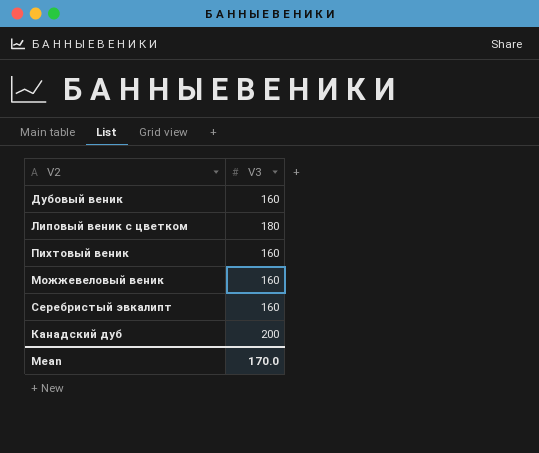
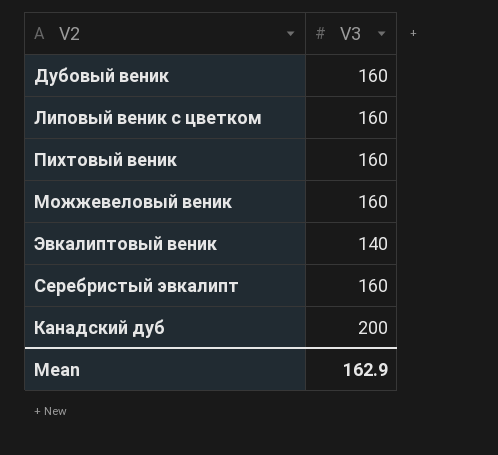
Липовый веник с цветком | V3: 180 -> 160
row Эвкалиптовый веник: none -> 140
Mean | V3: 170.0 -> 162.9

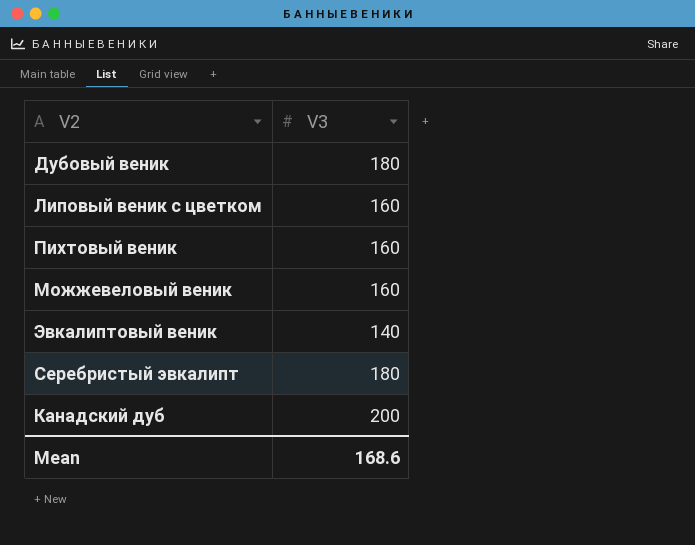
Дубовый веник | V3: 160 -> 180
Серебристый эвкалипт | V3: 160 -> 180
Mean | V3: 162.9 -> 168.6

